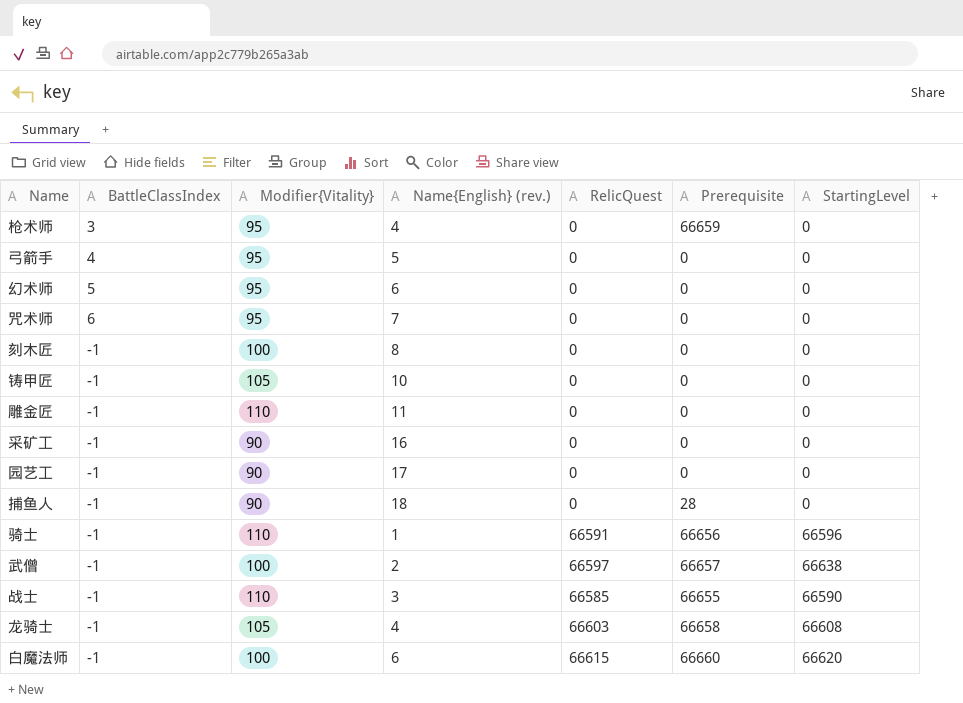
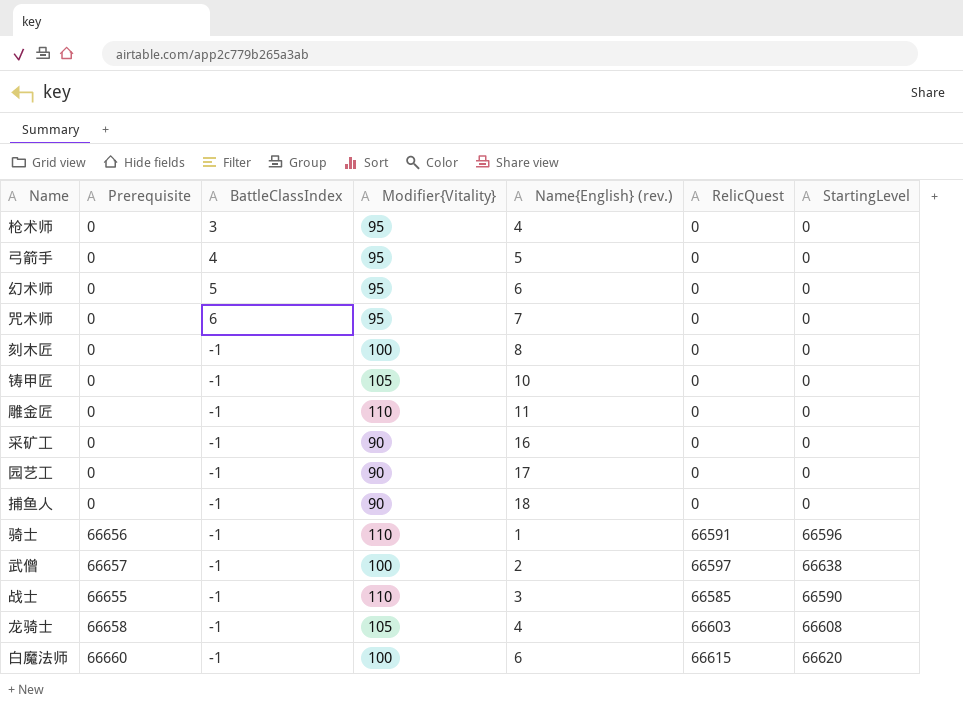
column Prerequisite | position: 6 -> 2
枪术师 | Prerequisite: 66659 -> 0
捕鱼人 | Prerequisite: 28 -> 0

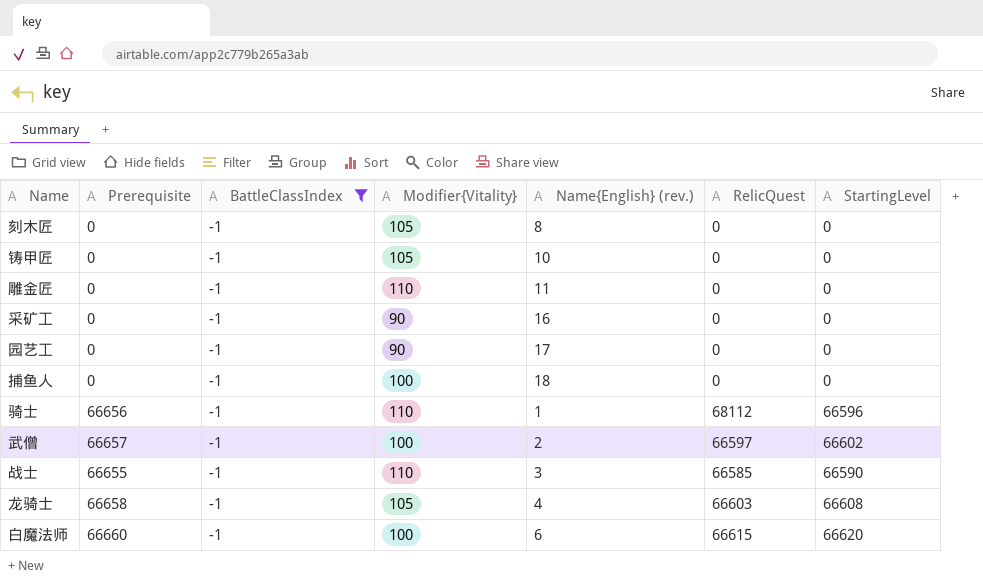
filter: none -> BattleClassIndex = -1
刻木匠 | Modifier{Vitality}: 100 -> 105
捕鱼人 | Modifier{Vitality}: 90 -> 100
骑士 | RelicQuest: 66591 -> 68112
武僧 | StartingLevel: 66638 -> 66602

